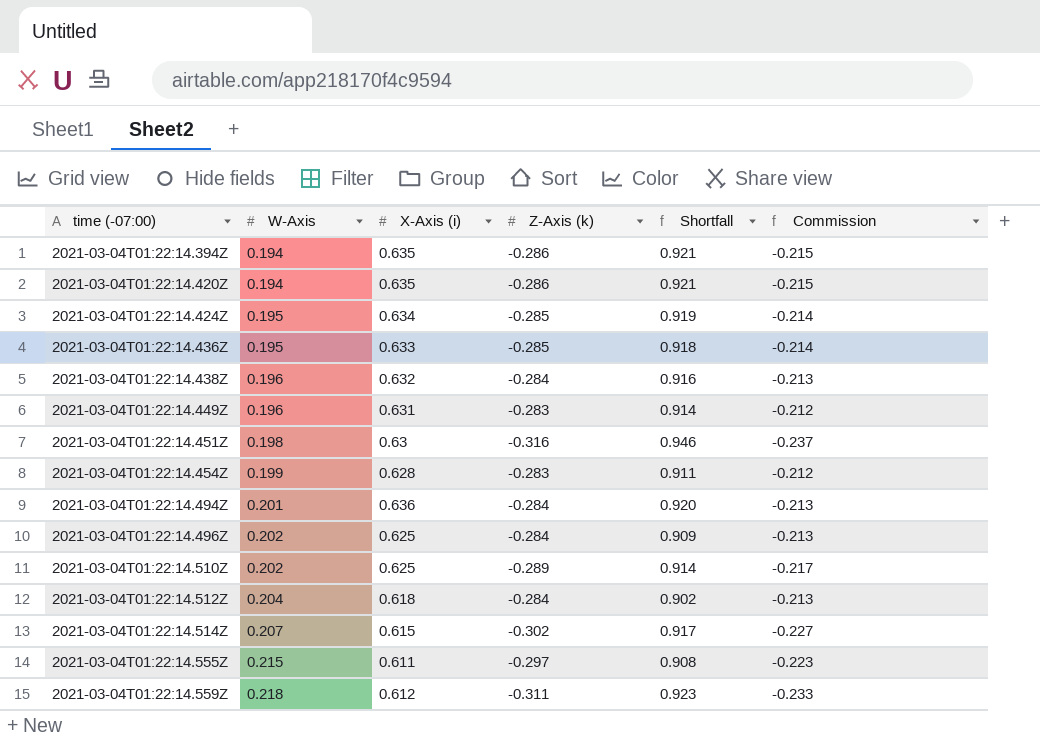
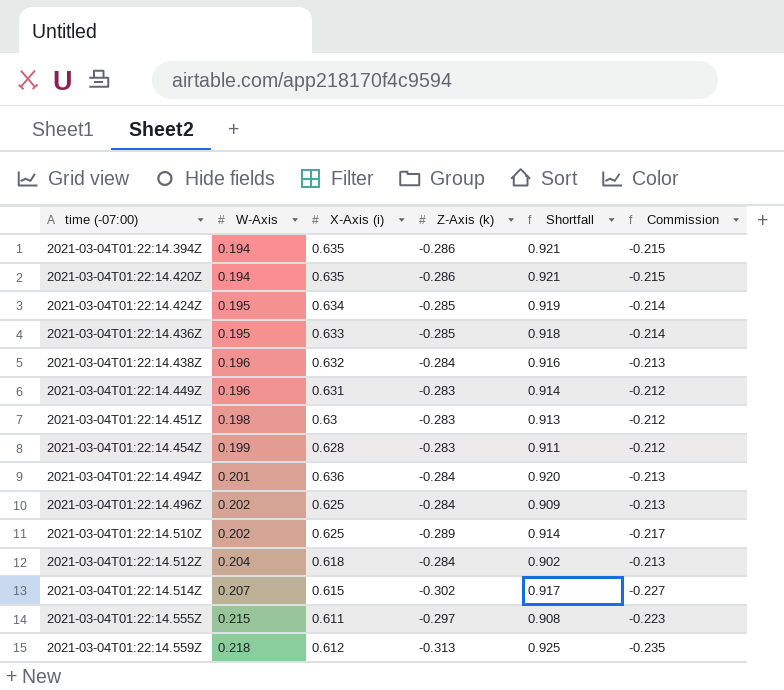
2021-03-04T01:22:14.451Z | Z-Axis (k): -0.316 -> -0.283
2021-03-04T01:22:14.451Z | Shortfall: 0.946 -> 0.913
2021-03-04T01:22:14.451Z | Commission: -0.237 -> -0.212
2021-03-04T01:22:14.559Z | Z-Axis (k): -0.311 -> -0.313
2021-03-04T01:22:14.559Z | Shortfall: 0.923 -> 0.925
2021-03-04T01:22:14.559Z | Commission: -0.233 -> -0.235

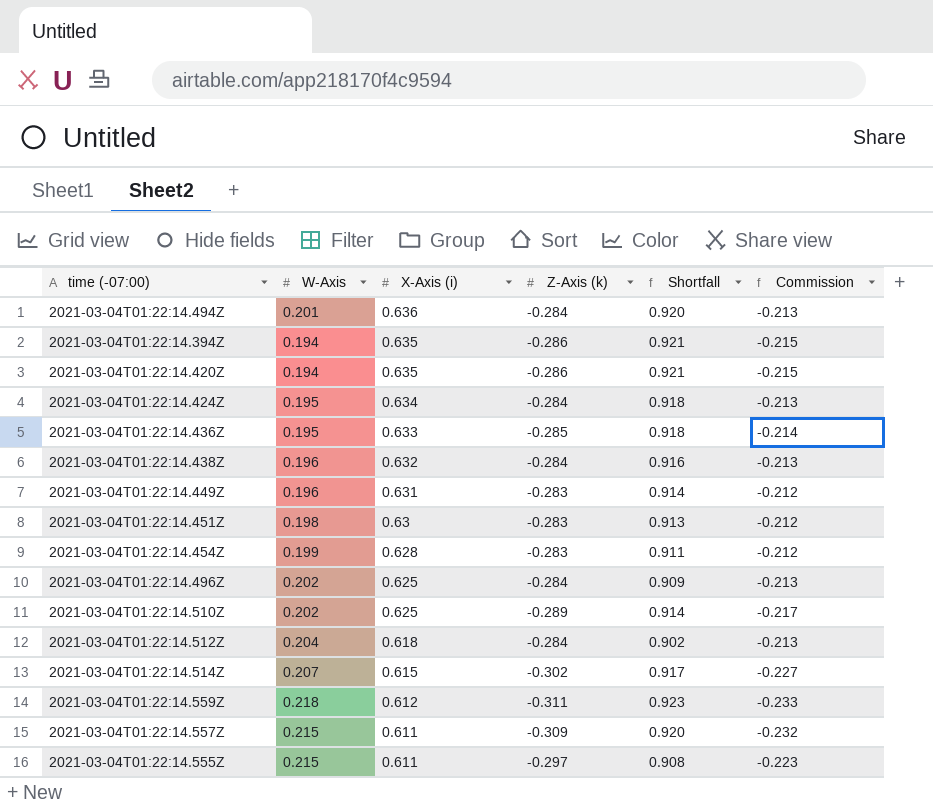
row order: time (-07:00) ascending -> X-Axis (i) descending
2021-03-04T01:22:14.424Z | Z-Axis (k): -0.285 -> -0.284
2021-03-04T01:22:14.424Z | Shortfall: 0.919 -> 0.918
2021-03-04T01:22:14.424Z | Commission: -0.214 -> -0.213
2021-03-04T01:22:14.559Z | Z-Axis (k): -0.313 -> -0.311
2021-03-04T01:22:14.559Z | Shortfall: 0.925 -> 0.923
2021-03-04T01:22:14.559Z | Commission: -0.235 -> -0.233
row 2021-03-04T01:22:14.557Z: none -> 0.215 | 0.611 | -0.309 | 0.920 | -0.232

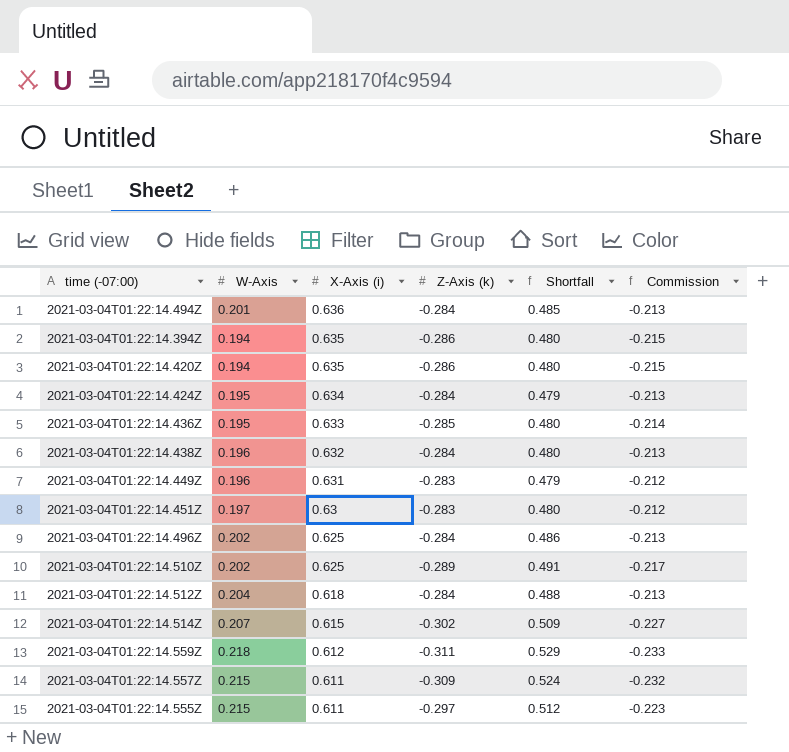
column Shortfall | formula: [X-Axis (i)] - [Z-Axis (k)] -> [W-Axis] - [Z-Axis (k)]
row 2021-03-04T01:22:14.454Z: 0.199 | 0.628 | -0.283 | 0.911 | -0.212 -> none
2021-03-04T01:22:14.451Z | W-Axis: 0.198 -> 0.197

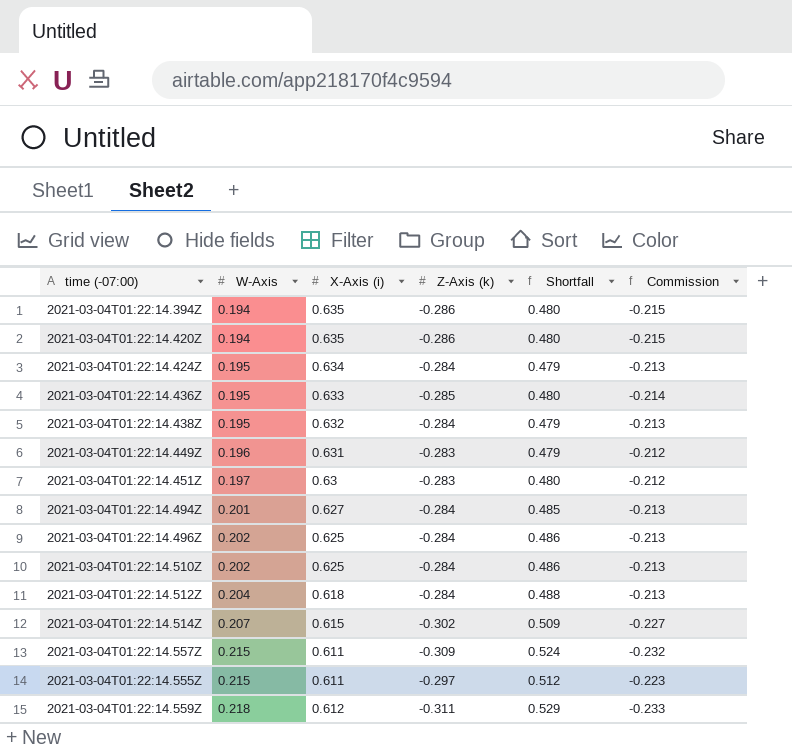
row order: X-Axis (i) descending -> W-Axis ascending
2021-03-04T01:22:14.438Z | W-Axis: 0.196 -> 0.195
2021-03-04T01:22:14.438Z | Shortfall: 0.480 -> 0.479
2021-03-04T01:22:14.494Z | X-Axis (i): 0.636 -> 0.627
2021-03-04T01:22:14.510Z | Z-Axis (k): -0.289 -> -0.284
2021-03-04T01:22:14.510Z | Shortfall: 0.491 -> 0.486
2021-03-04T01:22:14.510Z | Commission: -0.217 -> -0.213

